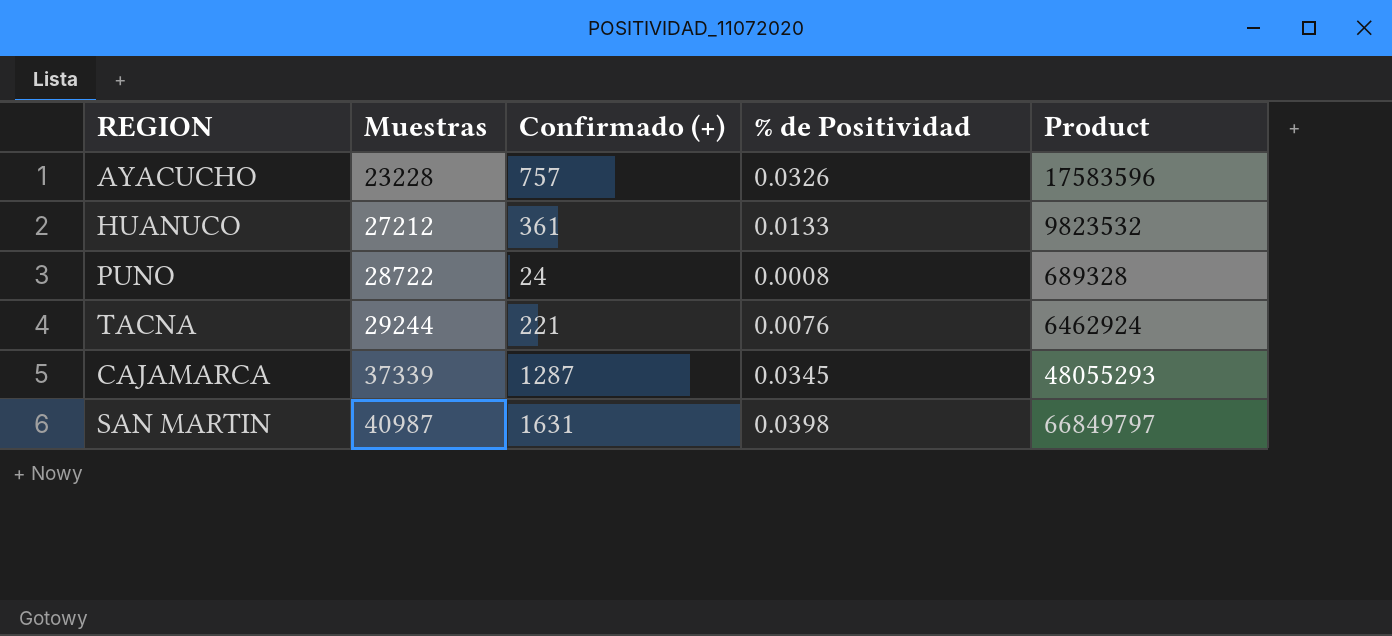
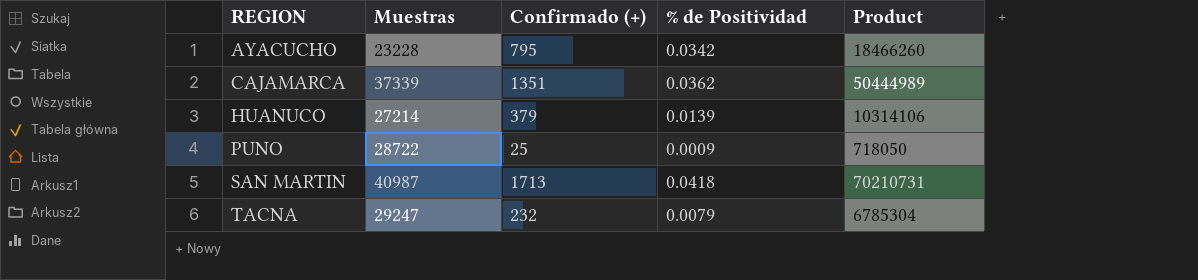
row order: Muestras ascending -> REGION ascending
AYACUCHO | Confirmado (+): 757 -> 795
AYACUCHO | % de Positividad: 0.0326 -> 0.0342
AYACUCHO | Product: 17583596 -> 18466260
CAJAMARCA | Confirmado (+): 1287 -> 1351
CAJAMARCA | % de Positividad: 0.0345 -> 0.0362
CAJAMARCA | Product: 48055293 -> 50444989
HUANUCO | Muestras: 27212 -> 27214
HUANUCO | Confirmado (+): 361 -> 379
HUANUCO | % de Positividad: 0.0133 -> 0.0139
HUANUCO | Product: 9823532 -> 10314106
PUNO | Confirmado (+): 24 -> 25
PUNO | % de Positividad: 0.0008 -> 0.0009
PUNO | Product: 689328 -> 718050
SAN MARTIN | Confirmado (+): 1631 -> 1713
SAN MARTIN | % de Positividad: 0.0398 -> 0.0418
SAN MARTIN | Product: 66849797 -> 70210731
TACNA | Muestras: 29244 -> 29247
TACNA | Confirmado (+): 221 -> 232
TACNA | % de Positividad: 0.0076 -> 0.0079
TACNA | Product: 6462924 -> 6785304

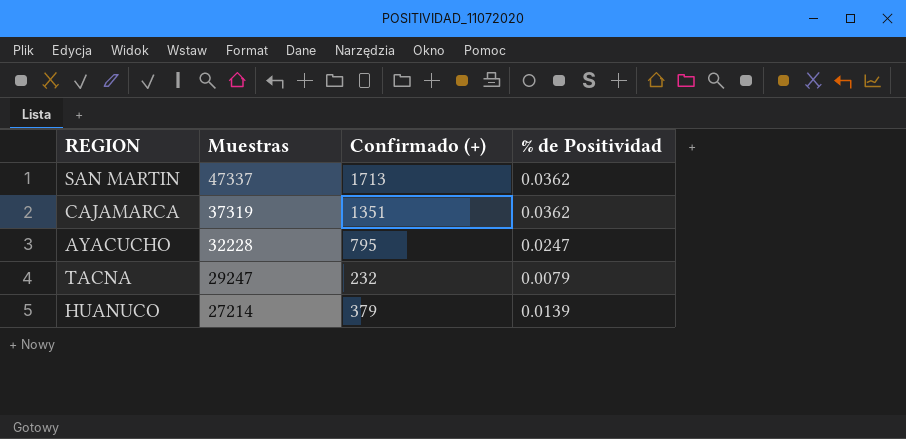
row order: REGION ascending -> Muestras descending
column Product | formula: [Muestras] * [Confirmado (+)] -> none
row PUNO: 28722 | 25 | 0.0009 | 718050 -> none
SAN MARTIN | Muestras: 40987 -> 47337
SAN MARTIN | % de Positividad: 0.0418 -> 0.0362
CAJAMARCA | Muestras: 37339 -> 37319
AYACUCHO | Muestras: 23228 -> 32228
AYACUCHO | % de Positividad: 0.0342 -> 0.0247

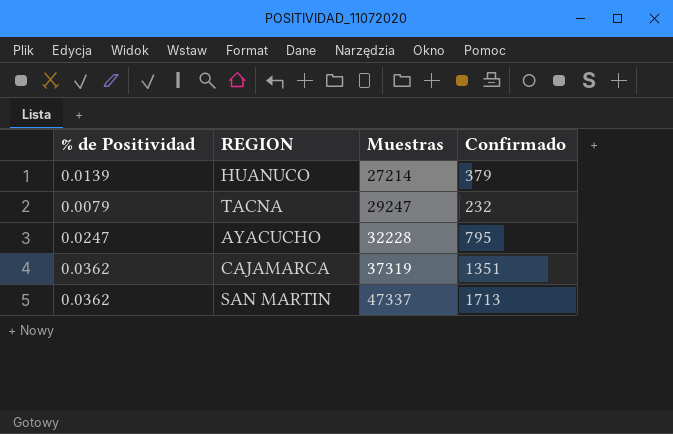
row order: Muestras descending -> Muestras ascending
column % de Positividad | position: 4 -> 1
column name: Confirmado (+) -> Confirmado

